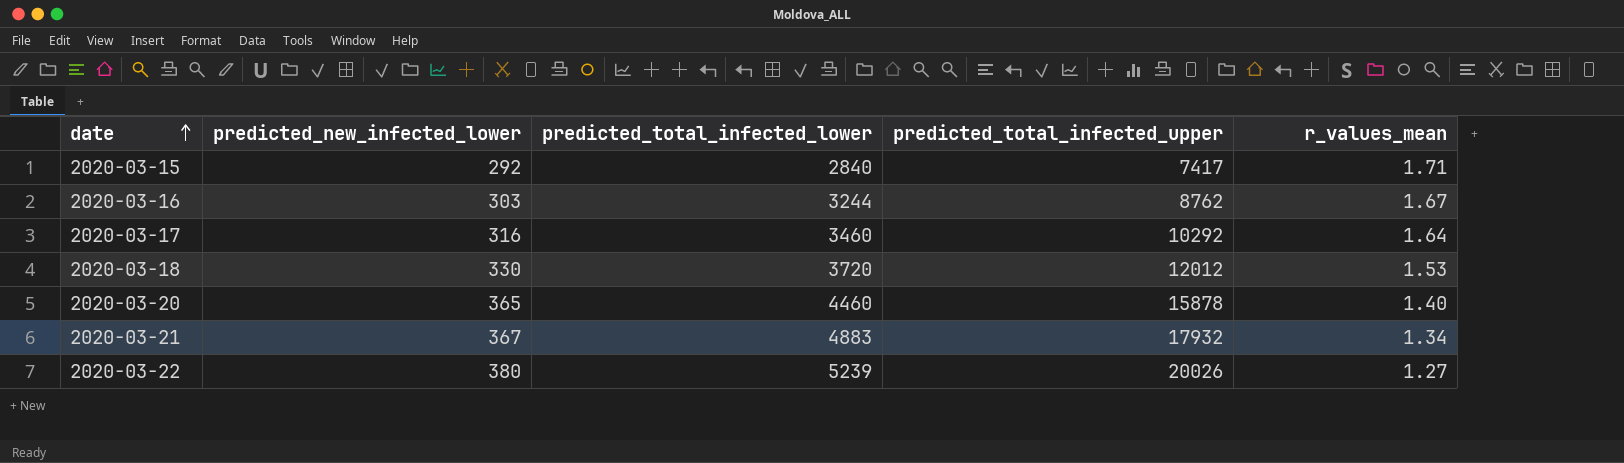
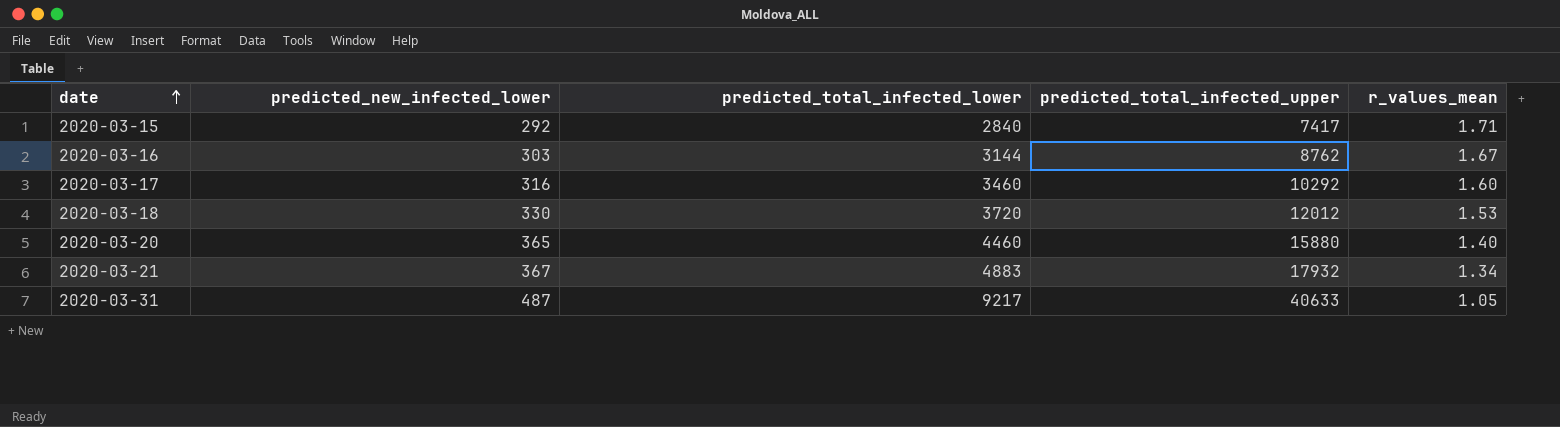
row 2020-03-22: 380 | 5239 | 20026 | 1.27 -> none
2020-03-16 | predicted_total_infected_lower: 3244 -> 3144
2020-03-17 | r_values_mean: 1.64 -> 1.60
2020-03-20 | predicted_total_infected_upper: 15878 -> 15880
row 2020-03-31: none -> 487 | 9217 | 40633 | 1.05

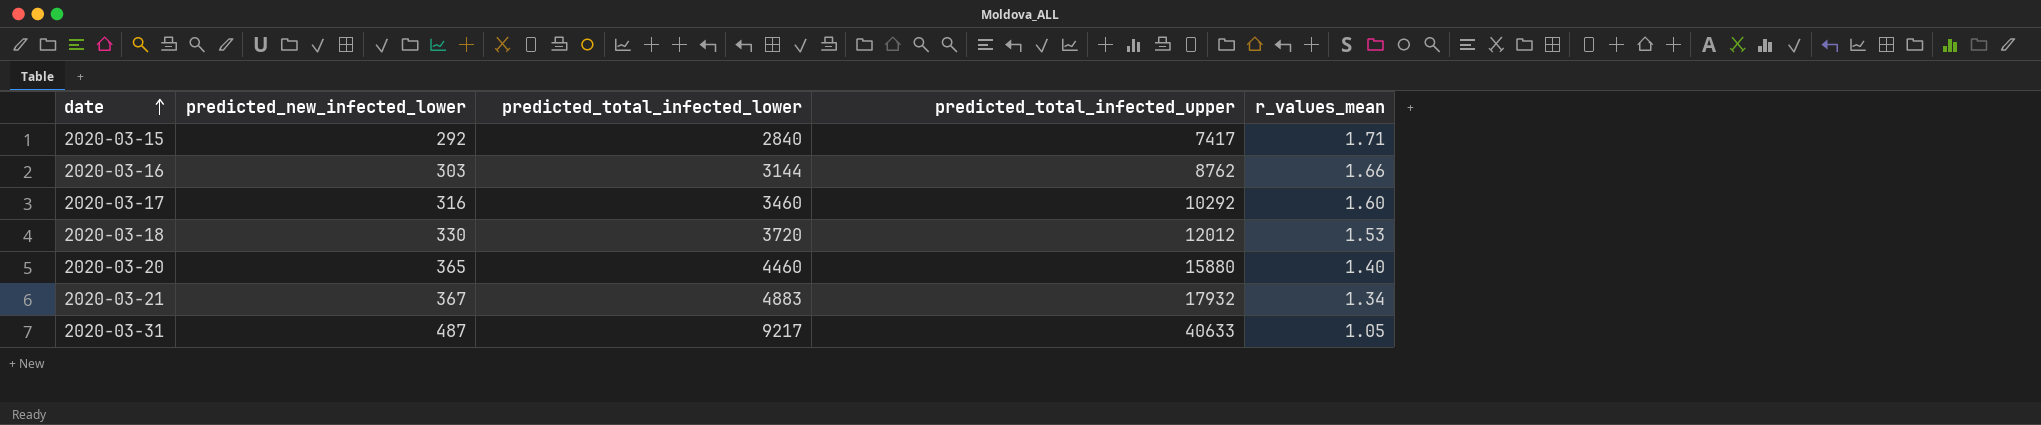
2020-03-16 | r_values_mean: 1.67 -> 1.66

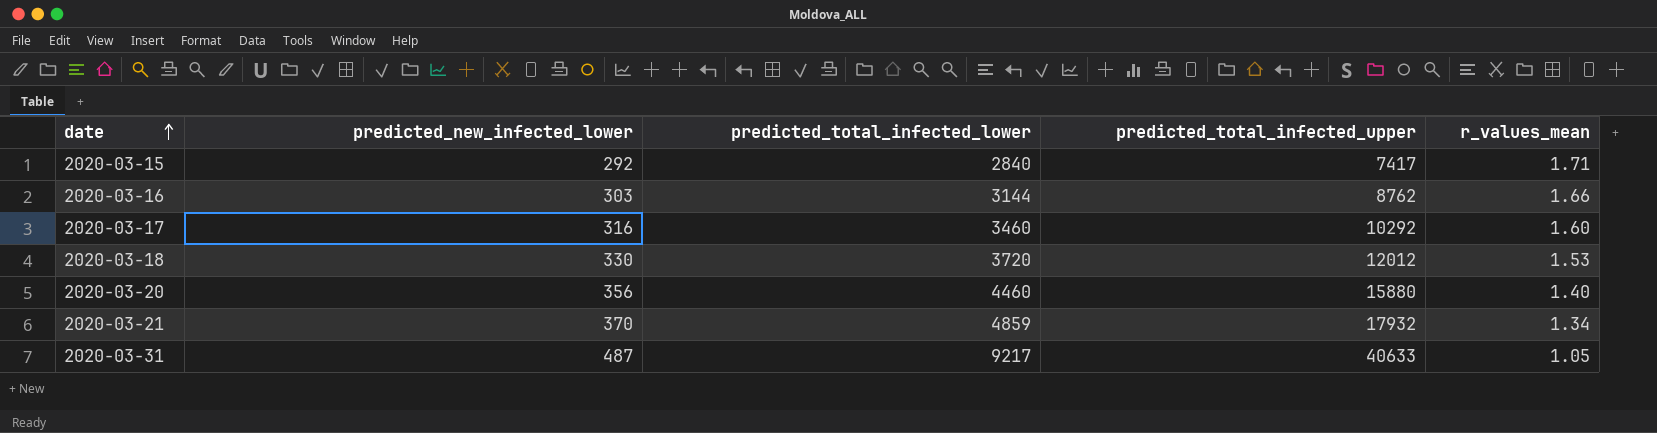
2020-03-20 | predicted_new_infected_lower: 365 -> 356
2020-03-21 | predicted_new_infected_lower: 367 -> 370
2020-03-21 | predicted_total_infected_lower: 4883 -> 4859

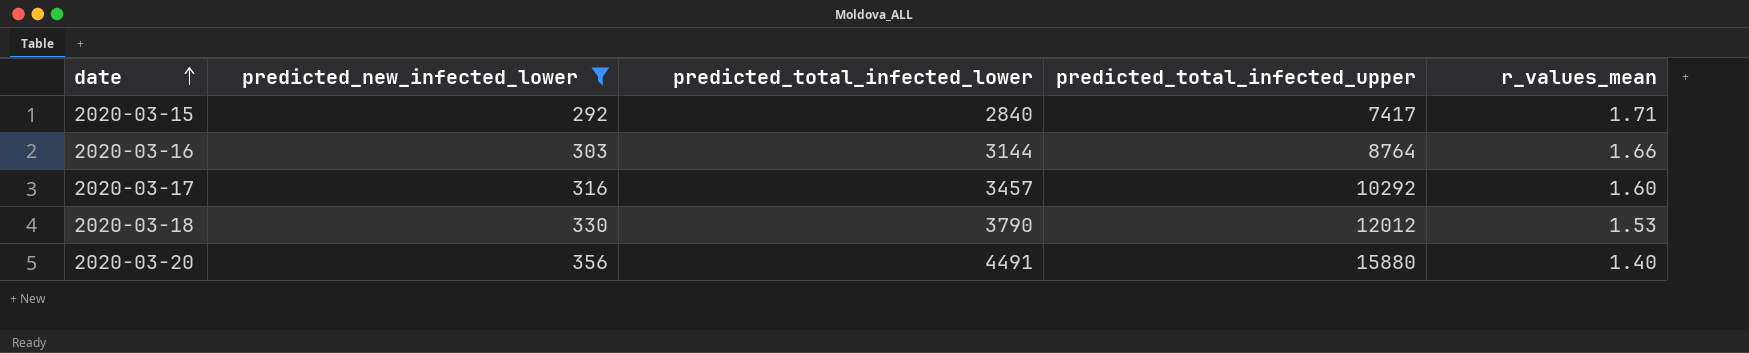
filter: none -> predicted_new_infected_lower <= 356
2020-03-16 | predicted_total_infected_upper: 8762 -> 8764
2020-03-17 | predicted_total_infected_lower: 3460 -> 3457
2020-03-18 | predicted_total_infected_lower: 3720 -> 3790
2020-03-20 | predicted_total_infected_lower: 4460 -> 4491

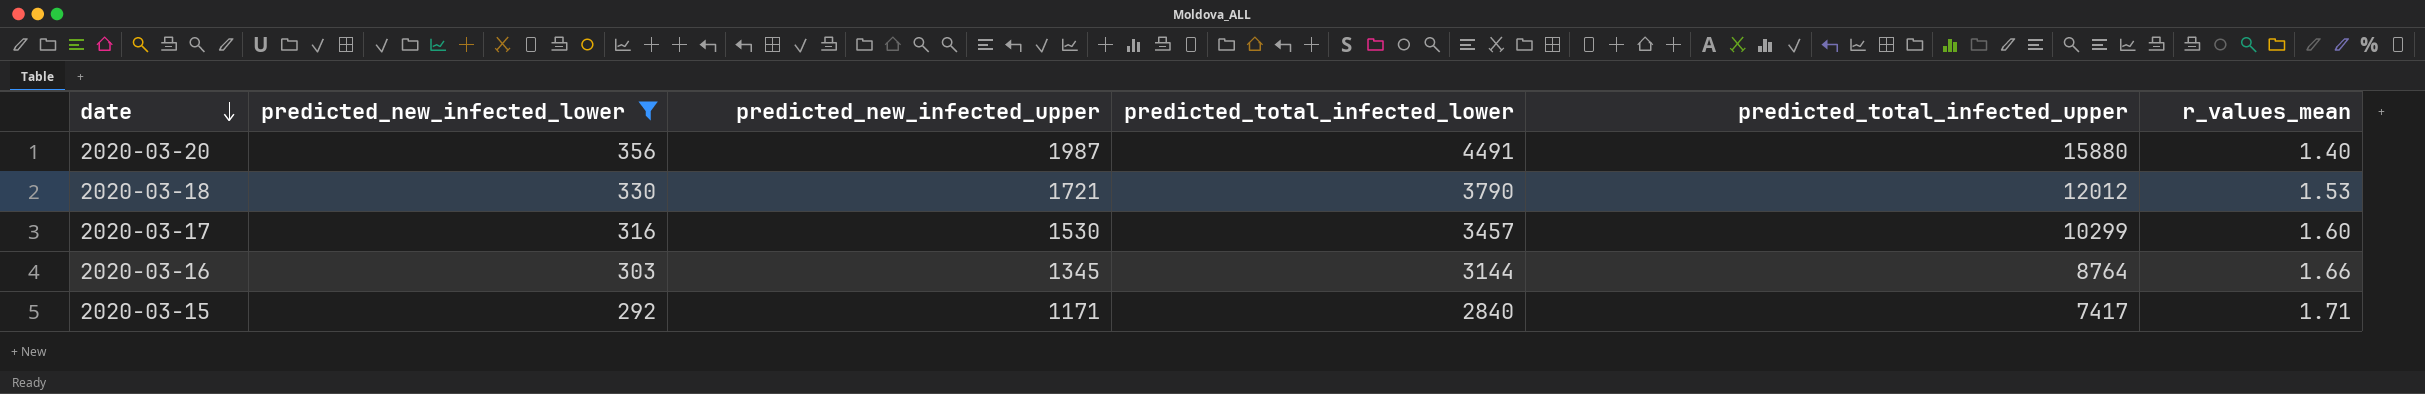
row order: date ascending -> date descending
column predicted_new_infected_upper | position: none -> 3
2020-03-17 | predicted_total_infected_upper: 10292 -> 10299

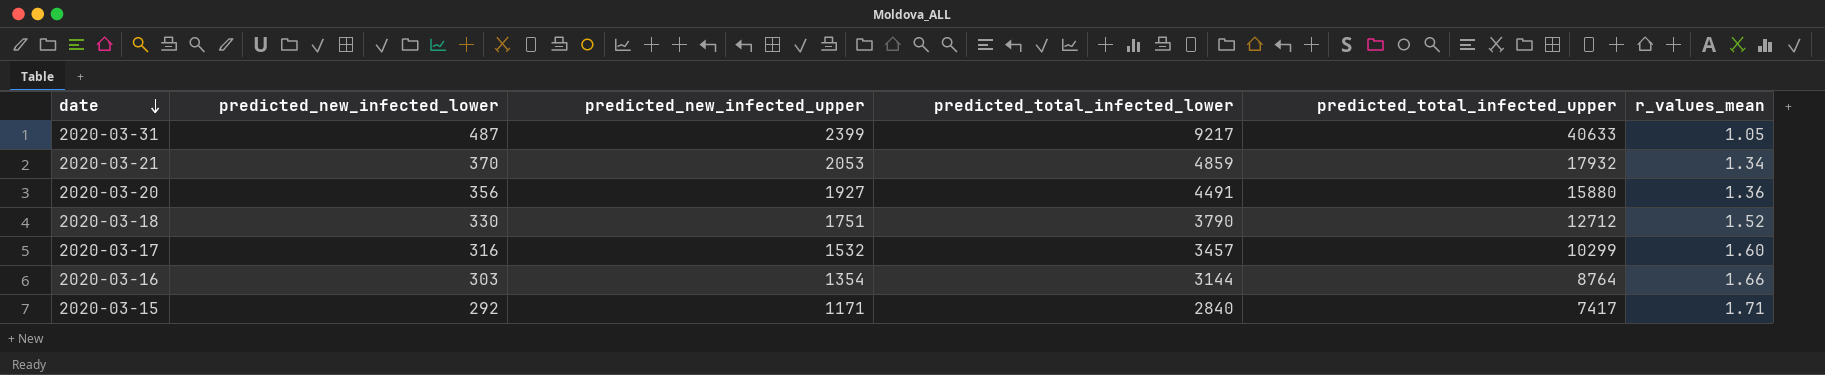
filter: predicted_new_infected_lower <= 356 -> none
2020-03-20 | predicted_new_infected_upper: 1987 -> 1927
2020-03-20 | r_values_mean: 1.40 -> 1.36
2020-03-18 | predicted_new_infected_upper: 1721 -> 1751
2020-03-18 | predicted_total_infected_upper: 12012 -> 12712
2020-03-18 | r_values_mean: 1.53 -> 1.52
2020-03-17 | predicted_new_infected_upper: 1530 -> 1532
2020-03-16 | predicted_new_infected_upper: 1345 -> 1354

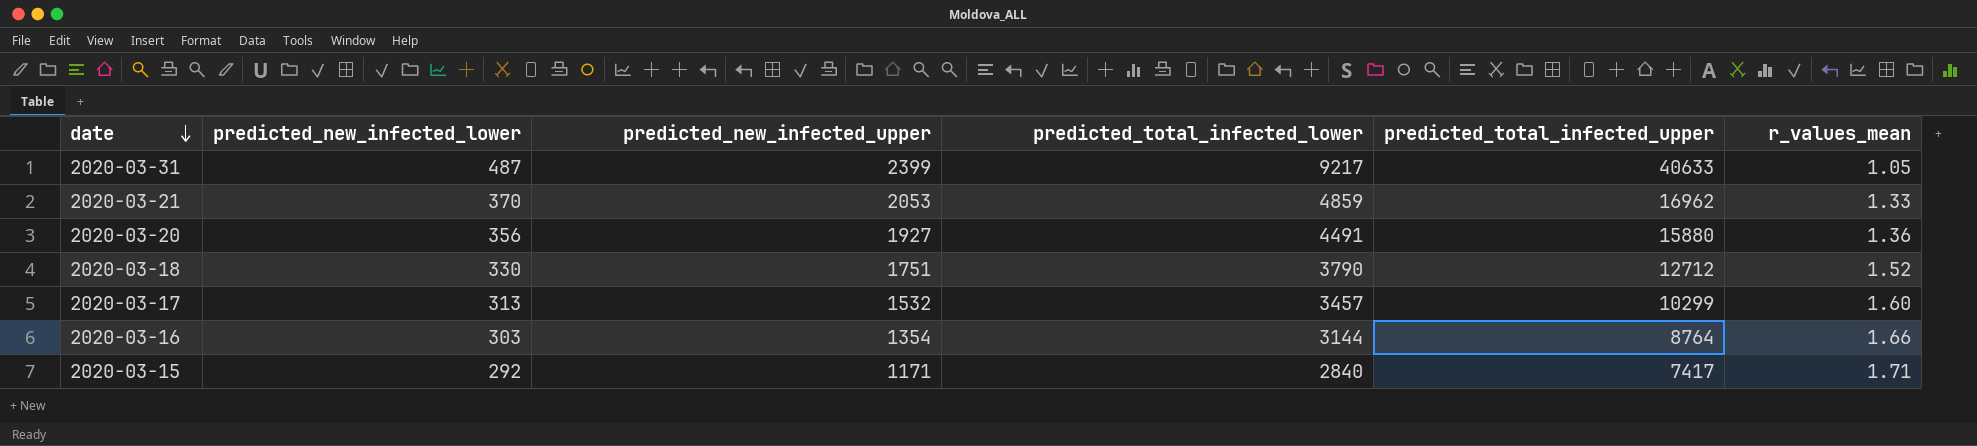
2020-03-21 | predicted_total_infected_upper: 17932 -> 16962
2020-03-21 | r_values_mean: 1.34 -> 1.33
2020-03-17 | predicted_new_infected_lower: 316 -> 313

